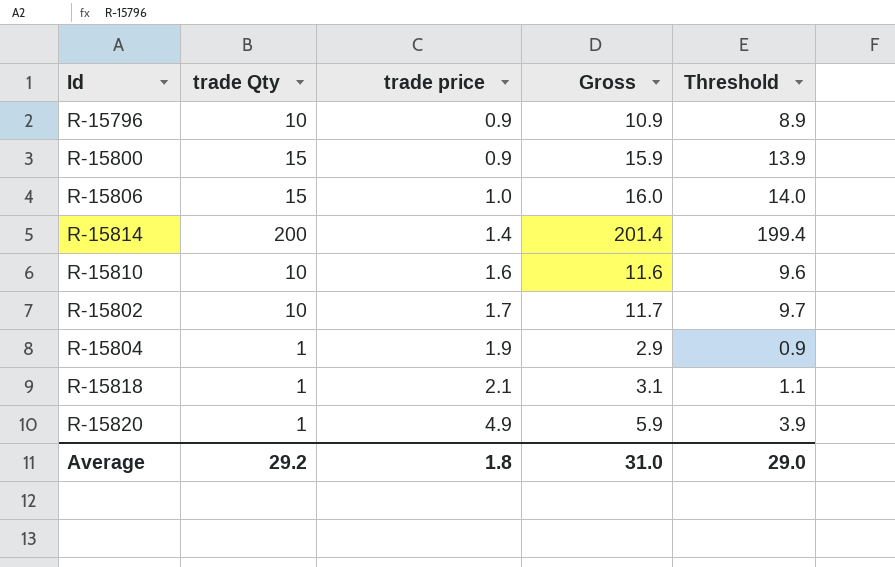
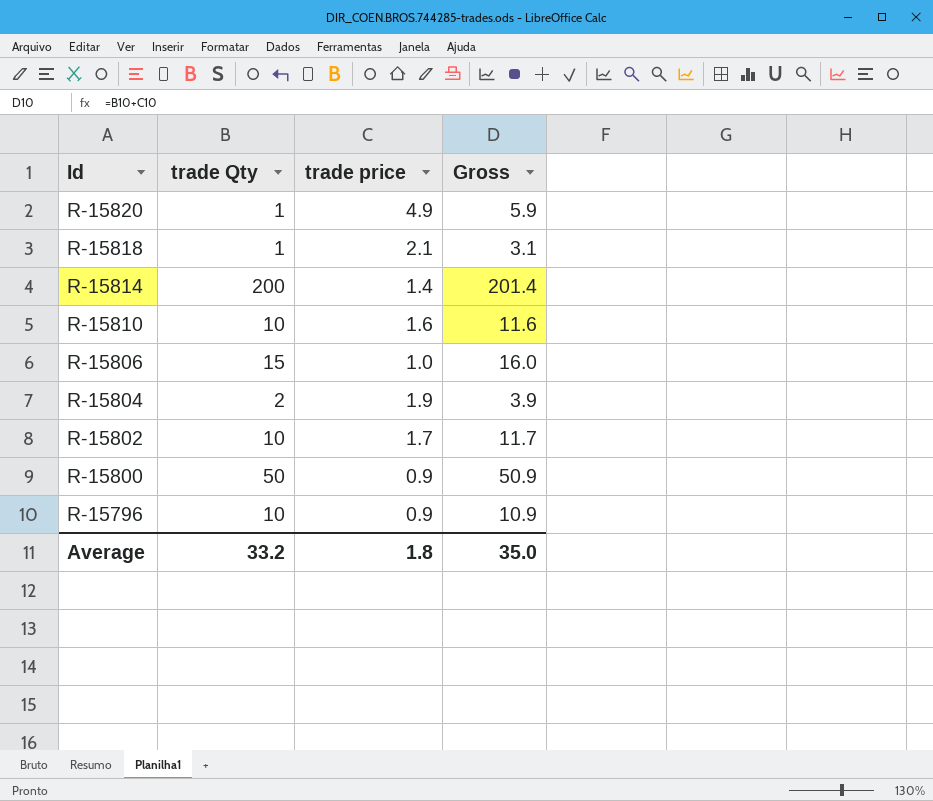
row order: trade price ascending -> Id descending
column Threshold | formula: [Gross] - 2 -> none
R-15804 | trade Qty: 1 -> 2
R-15804 | Gross: 2.9 -> 3.9
R-15800 | trade Qty: 15 -> 50
R-15800 | Gross: 15.9 -> 50.9
Average | trade Qty: 29.2 -> 33.2
Average | Gross: 31.0 -> 35.0

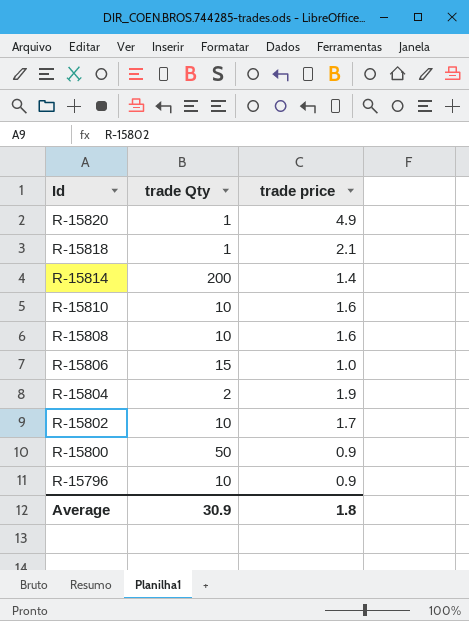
column Gross | formula: [trade Qty] + [trade price] -> none
row R-15808: none -> 10 | 1.6
Average | trade Qty: 33.2 -> 30.9

